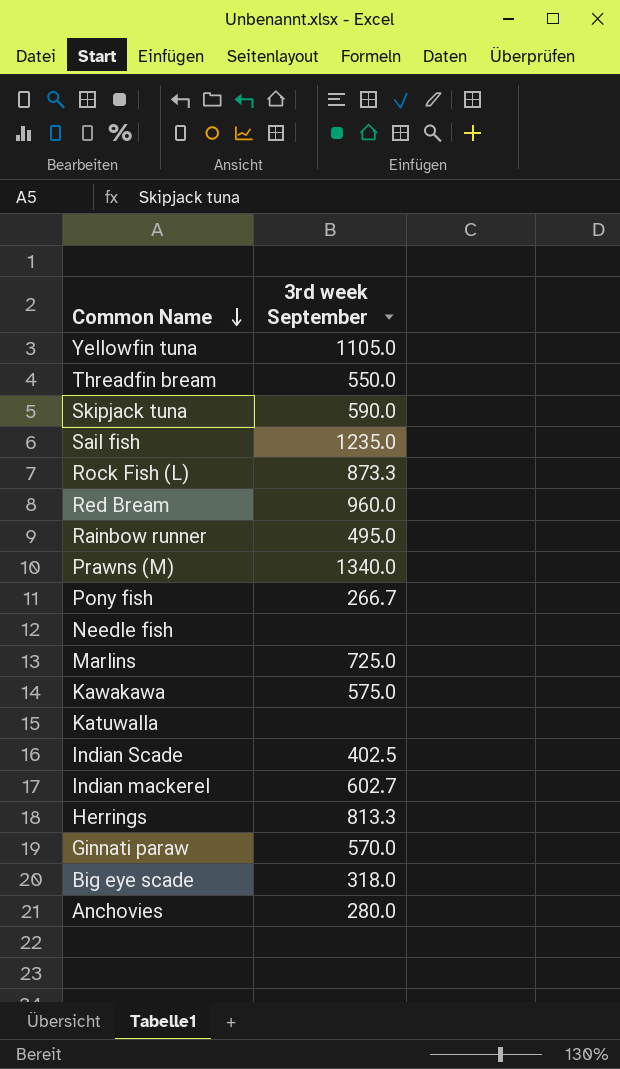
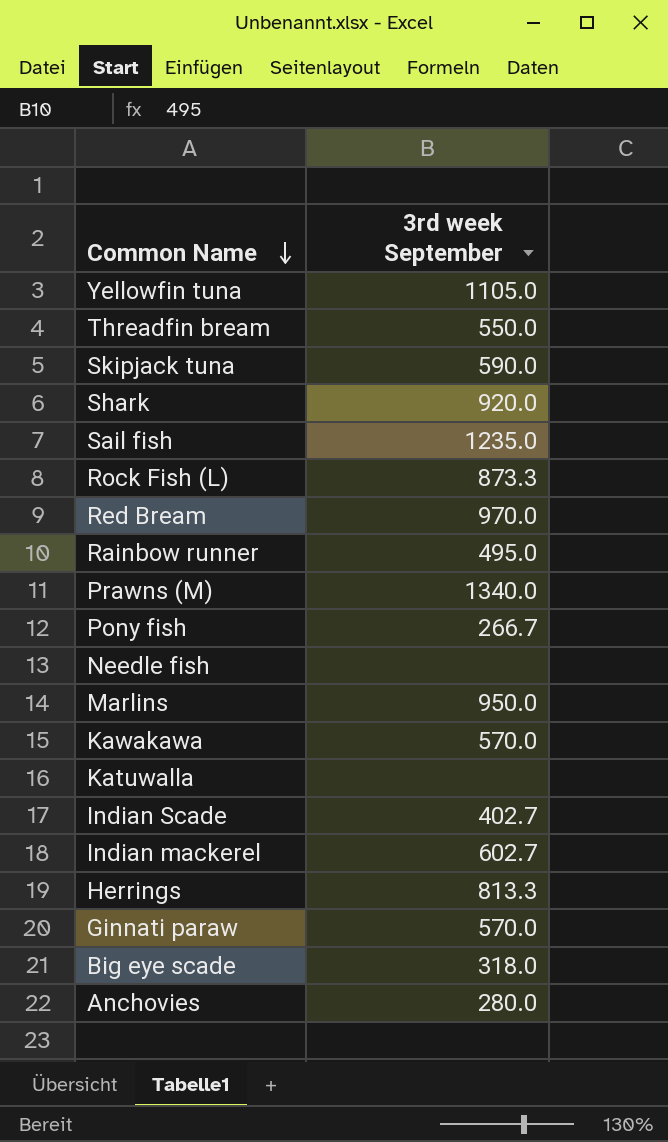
row Shark: none -> 920.0
Red Bream | 3rd week September: 960.0 -> 970.0
Marlins | 3rd week September: 725.0 -> 950.0
Kawakawa | 3rd week September: 575.0 -> 570.0
Indian Scade | 3rd week September: 402.5 -> 402.7

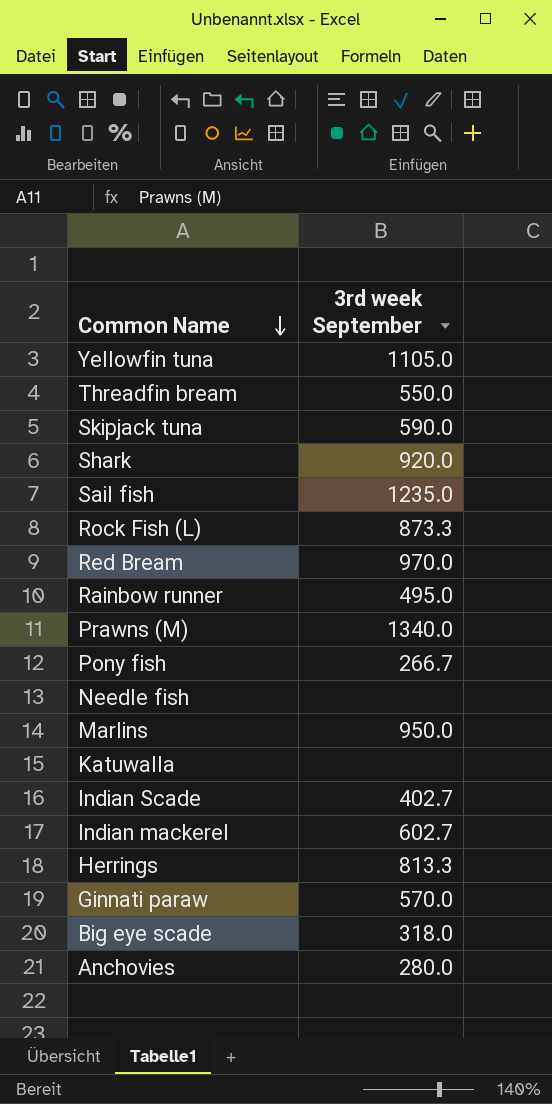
row Kawakawa: 570.0 -> none

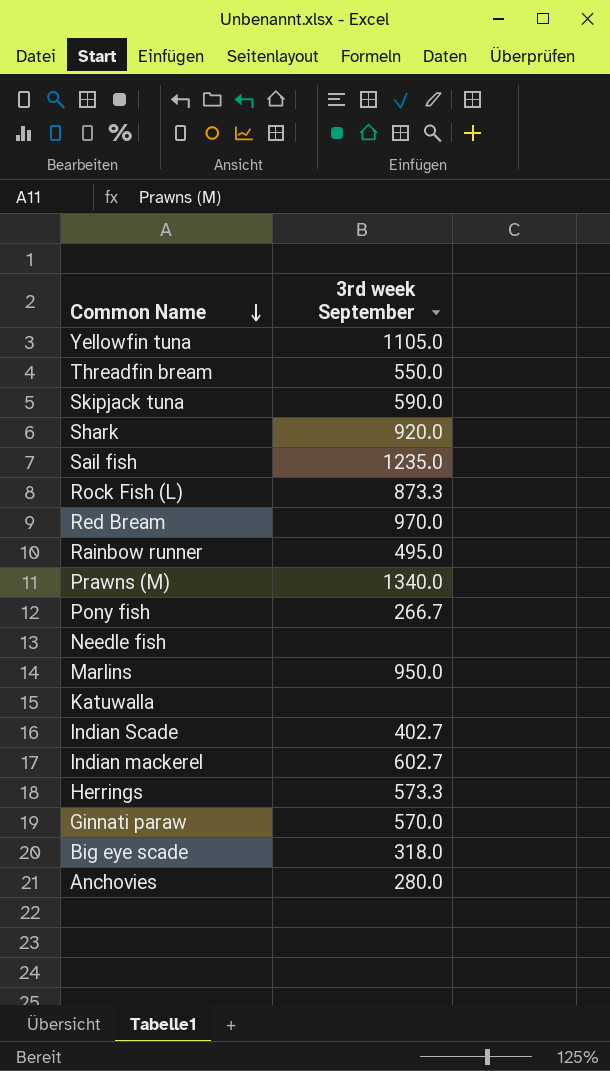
Herrings | 3rd week September: 813.3 -> 573.3

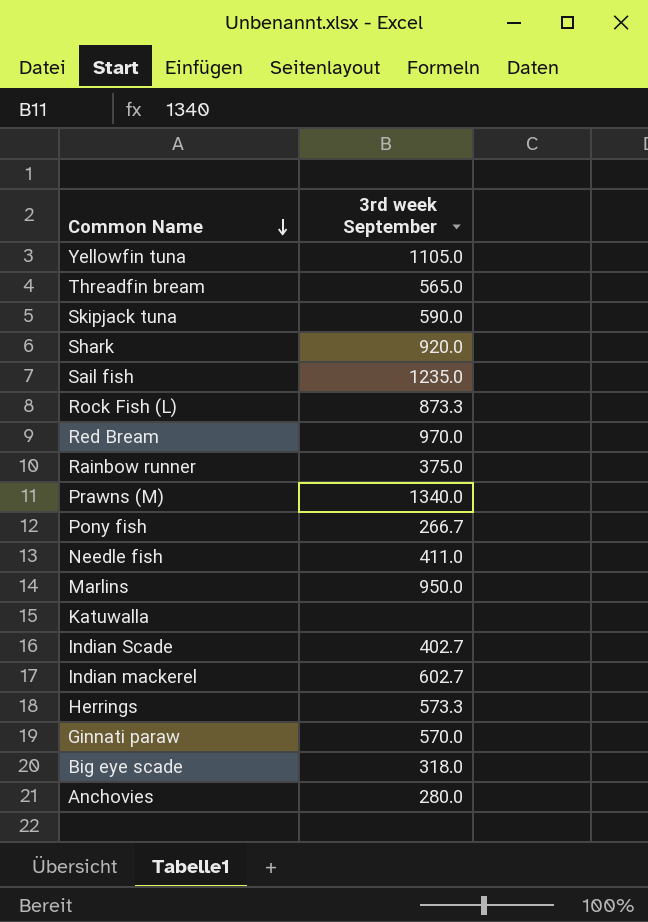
Threadfin bream | 3rd week September: 550.0 -> 565.0
Rainbow runner | 3rd week September: 495.0 -> 375.0
Needle fish | 3rd week September: none -> 411.0

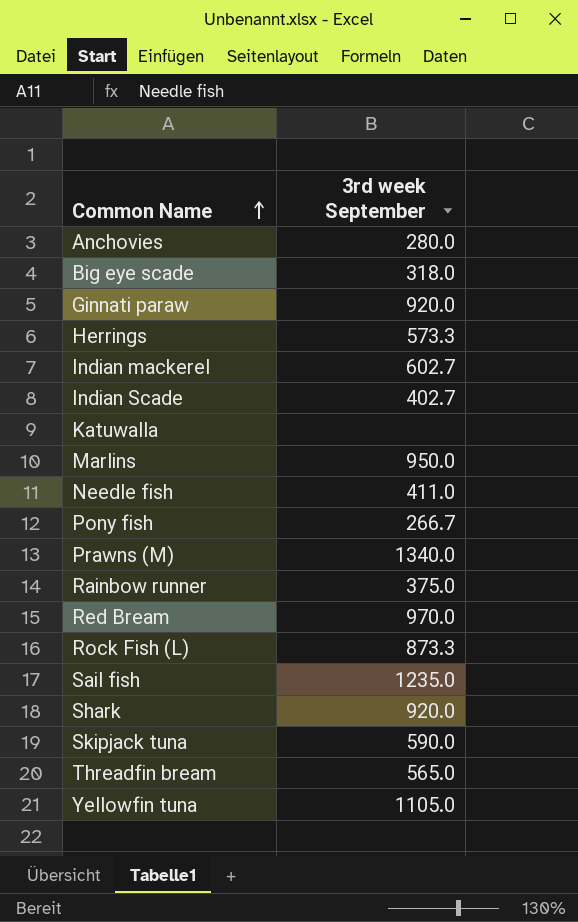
row order: Common Name descending -> Common Name ascending
Ginnati paraw | 3rd week September: 570.0 -> 920.0

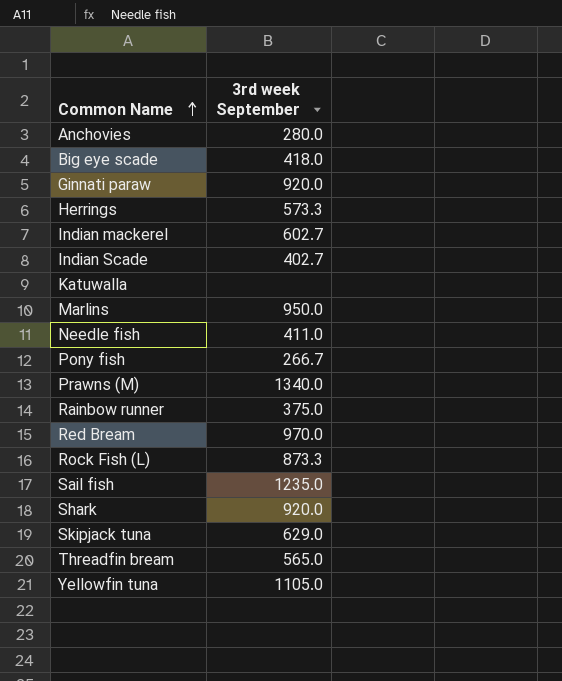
Big eye scade | 3rd week September: 318.0 -> 418.0
Skipjack tuna | 3rd week September: 590.0 -> 629.0

